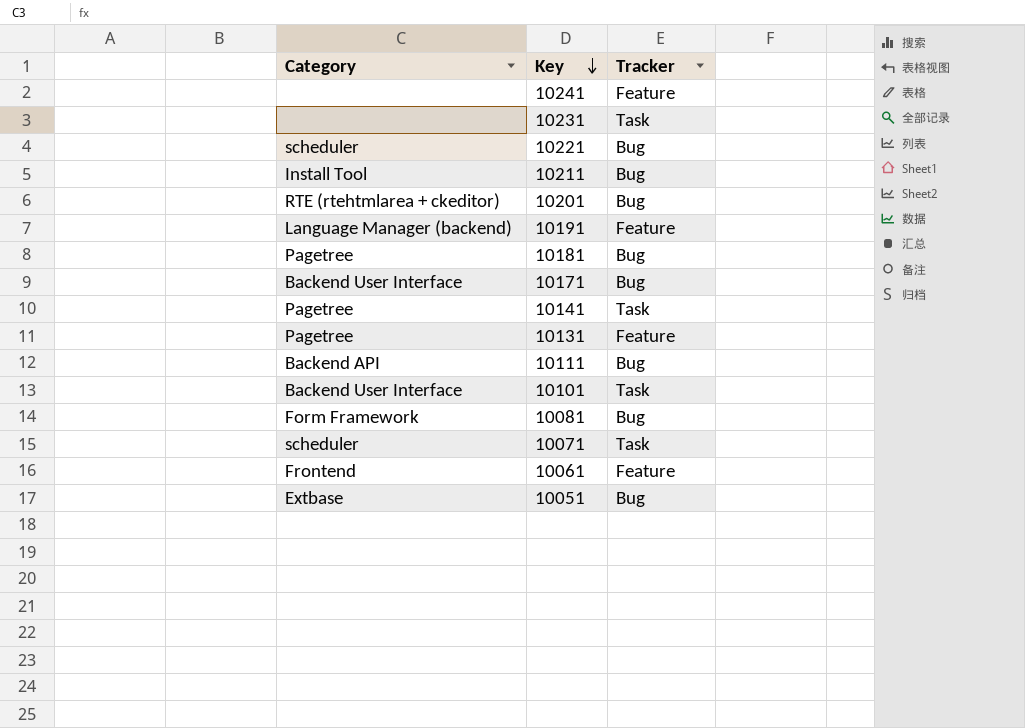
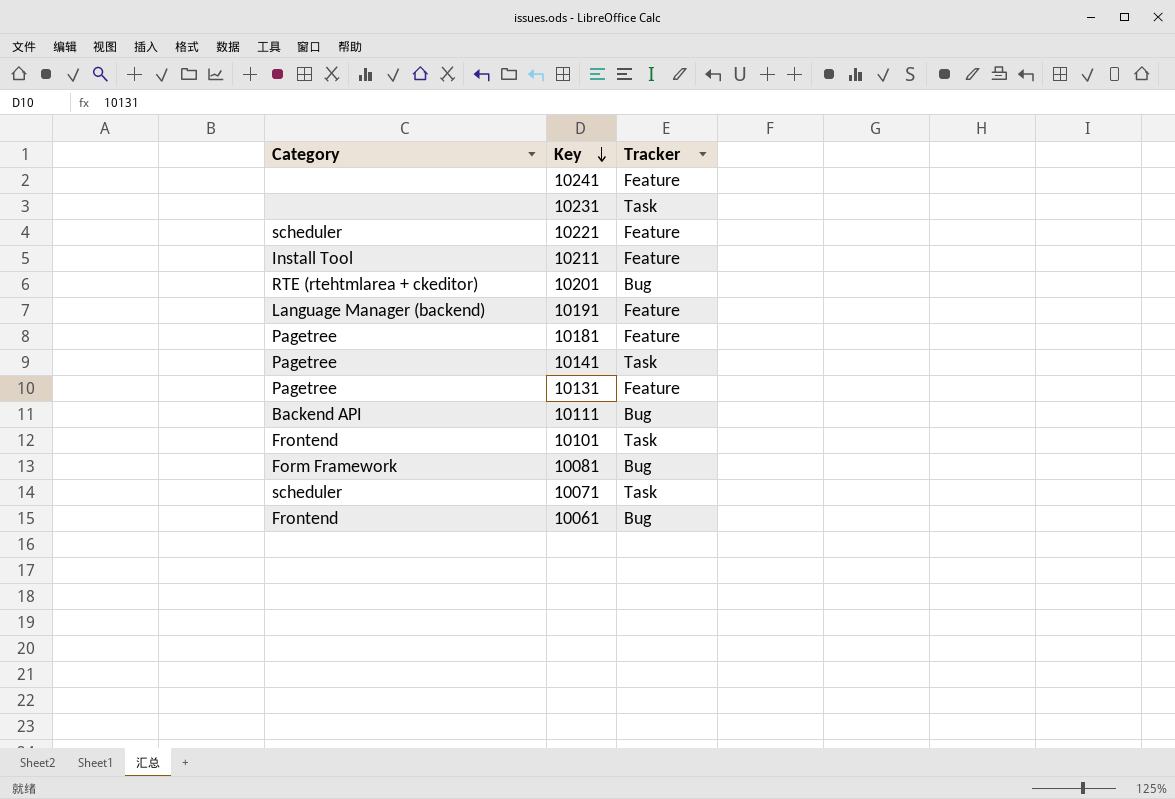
row 10171: Backend User Interface | Bug -> none
row 10051: Extbase | Bug -> none
10221 | Tracker: Bug -> Feature
10211 | Tracker: Bug -> Feature
10181 | Tracker: Bug -> Feature
10101 | Category: Backend User Interface -> Frontend
10061 | Tracker: Feature -> Bug

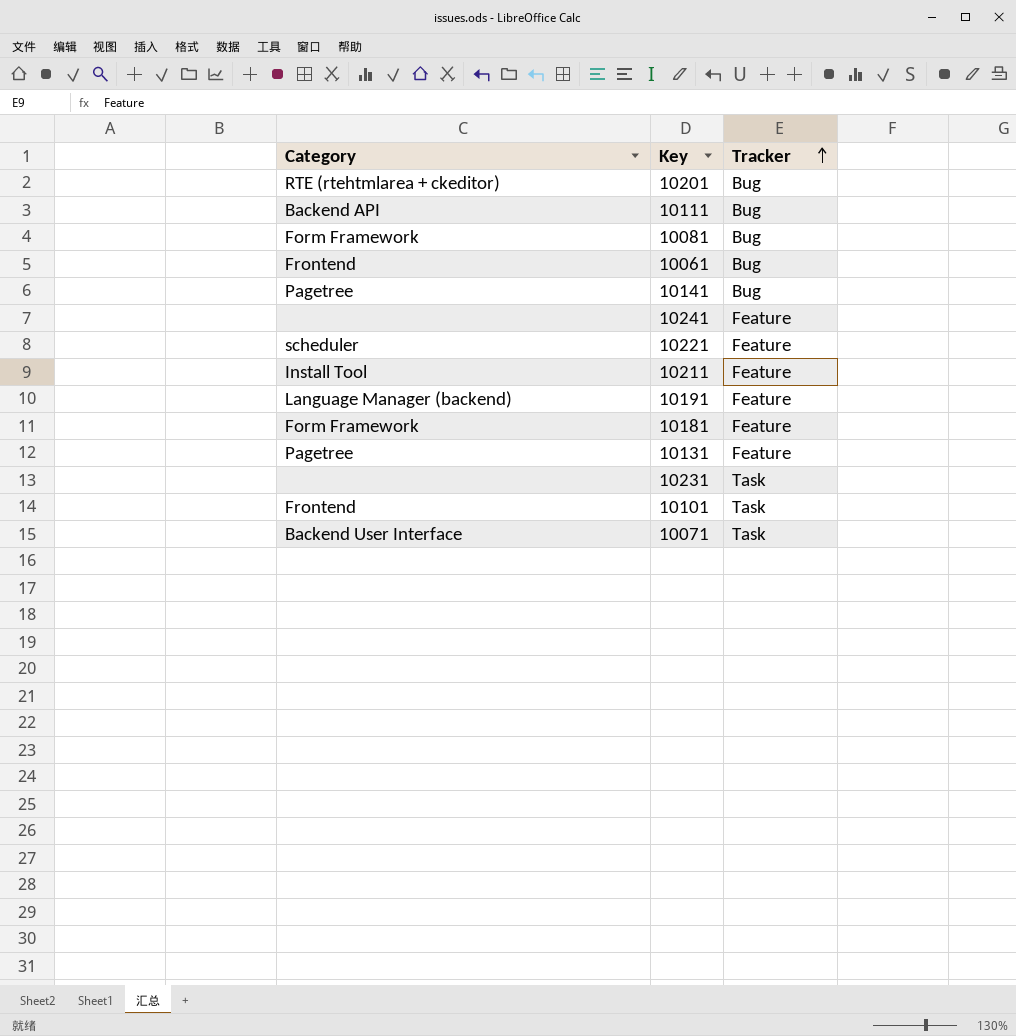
row order: Key descending -> Tracker ascending
10141 | Tracker: Task -> Bug
10181 | Category: Pagetree -> Form Framework
10071 | Category: scheduler -> Backend User Interface

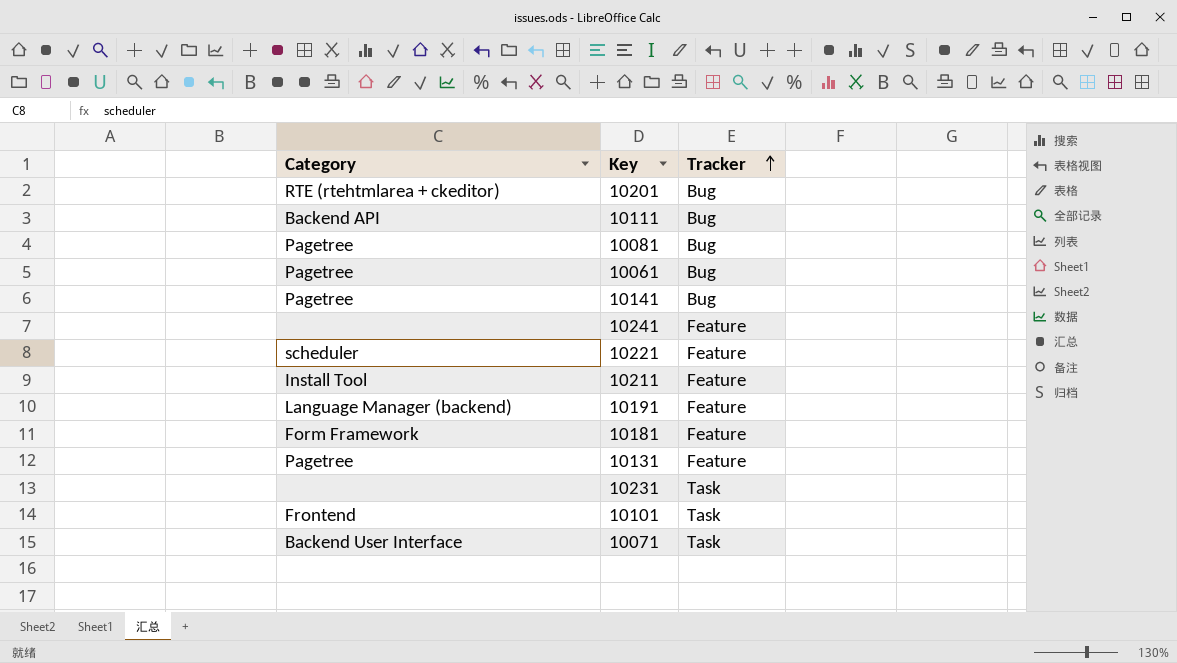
10081 | Category: Form Framework -> Pagetree
10061 | Category: Frontend -> Pagetree

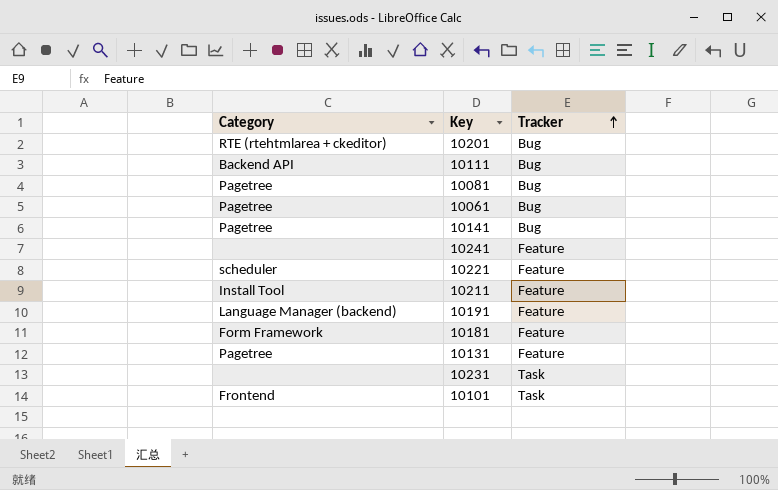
row 10071: Backend User Interface | Task -> none

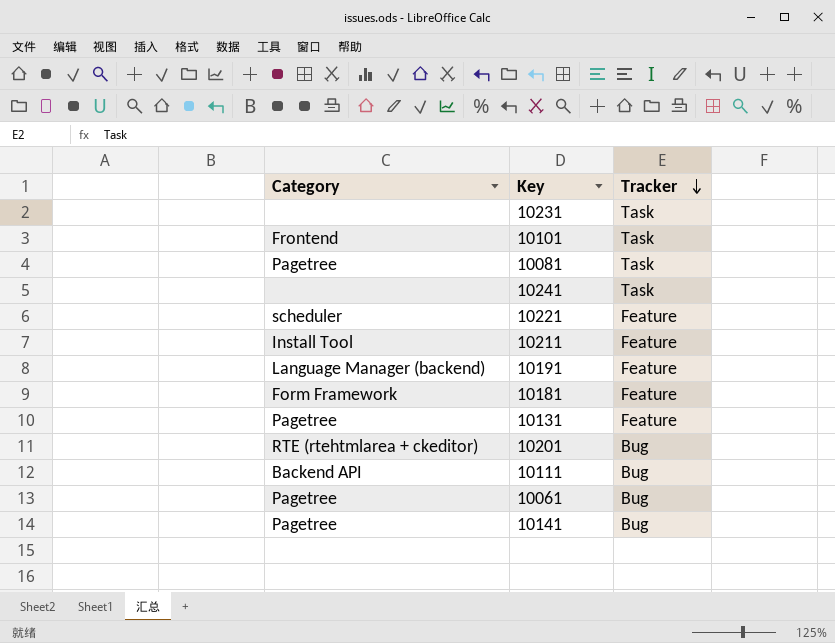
row order: Tracker ascending -> Tracker descending
10081 | Tracker: Bug -> Task
10241 | Tracker: Feature -> Task

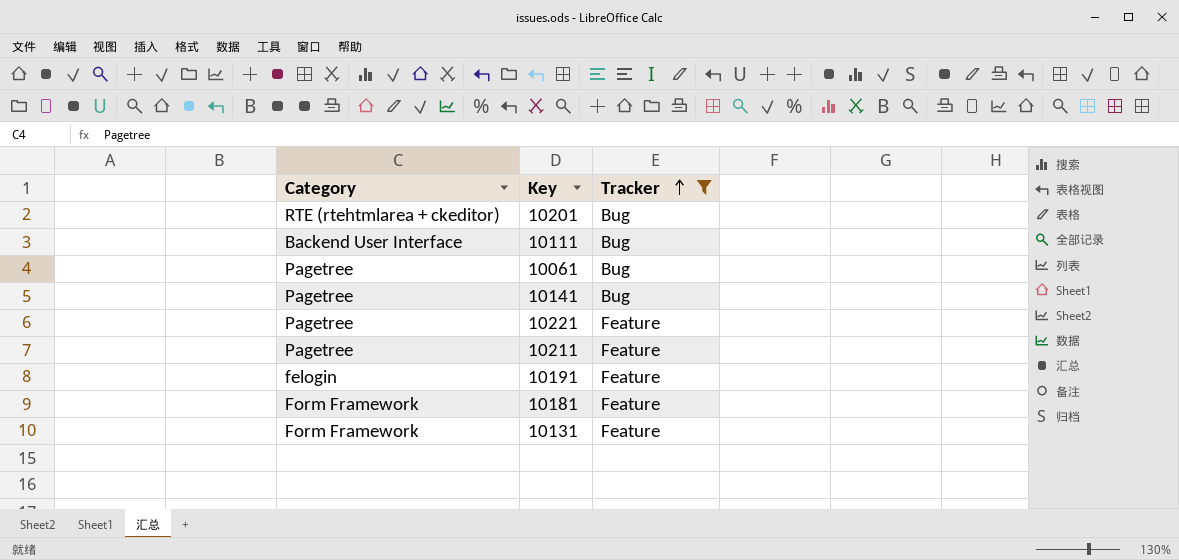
filter: none -> Tracker != Task
row order: Tracker descending -> Tracker ascending
10111 | Category: Backend API -> Backend User Interface
10221 | Category: scheduler -> Pagetree
10211 | Category: Install Tool -> Pagetree
10191 | Category: Language Manager (backend) -> felogin
10131 | Category: Pagetree -> Form Framework

